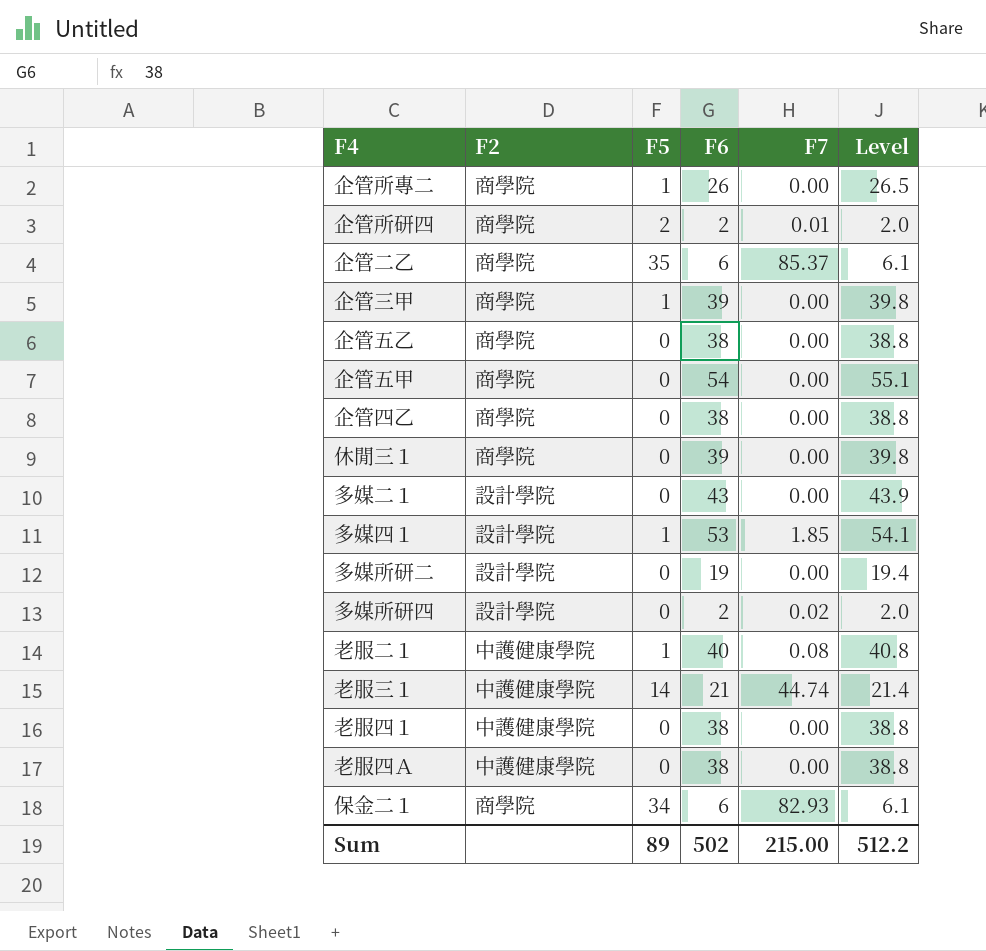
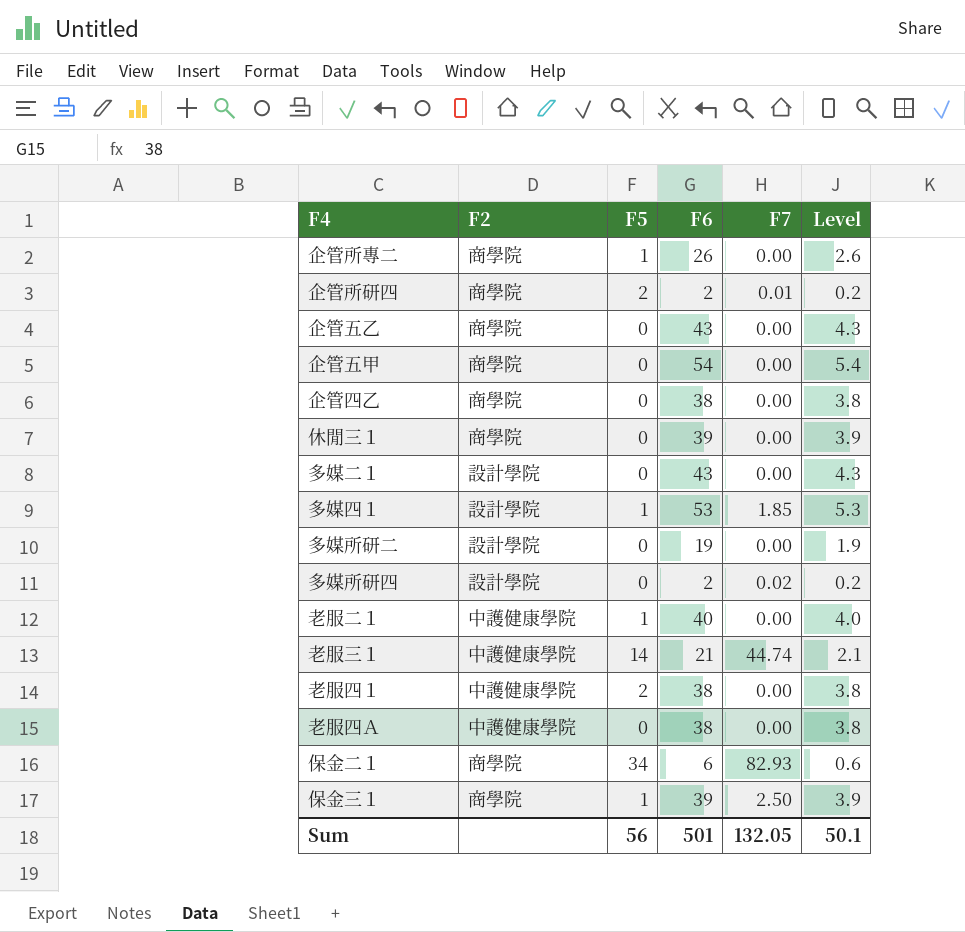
column Level | formula: [F6] * 1.02 -> [F6] * 0.1
row 企管二乙: 商學院 | 35 | 6 | 85.37 | 6.1 -> none
row 企管三甲: 商學院 | 1 | 39 | 0.00 | 39.8 -> none
企管五乙 | F6: 38 -> 43
老服二１ | F7: 0.08 -> 0.00
老服四１ | F5: 0 -> 2
row 保金三１: none -> 商學院 | 1 | 39 | 2.50 | 3.9
Sum | F5: 89 -> 56
Sum | F6: 502 -> 501
Sum | F7: 215.00 -> 132.05
Sum | Level: 512.2 -> 50.1

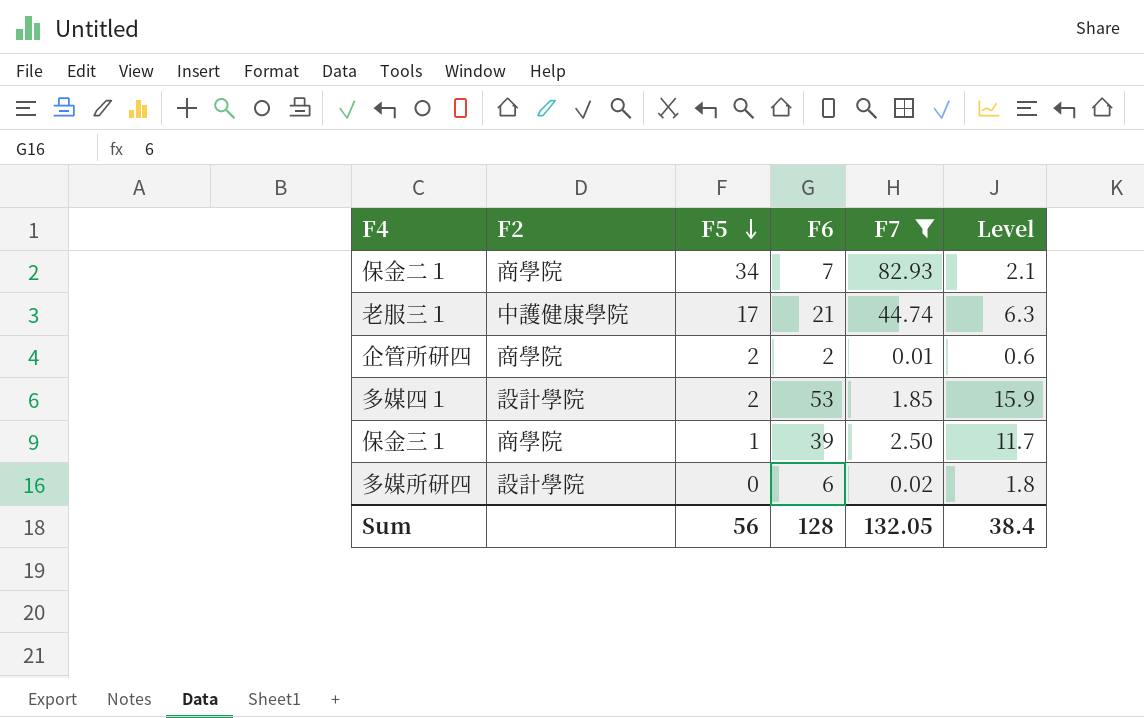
filter: none -> F7 != 0.00
row order: none -> F5 descending
column Level | formula: [F6] * 0.1 -> [F6] * 0.3
保金二１ | F6: 6 -> 7
老服三１ | F5: 14 -> 17
多媒四１ | F5: 1 -> 2
多媒所研四 | F6: 2 -> 6
Sum | F6: 501 -> 128
Sum | Level: 50.1 -> 38.4

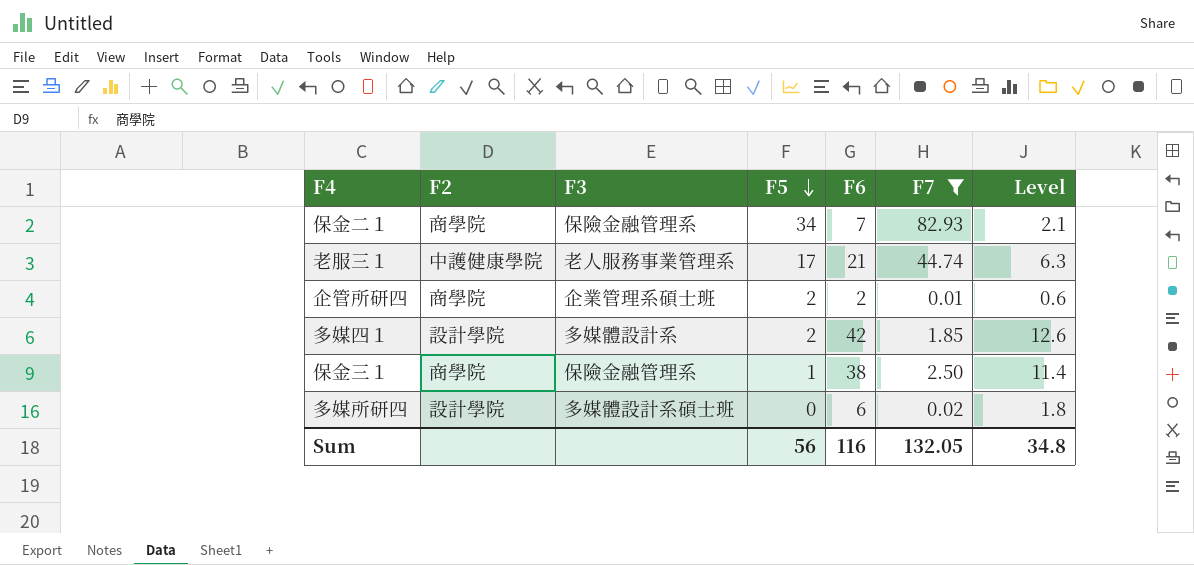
column F3 | position: none -> 3
多媒四１ | F6: 53 -> 42
多媒四１ | Level: 15.9 -> 12.6
保金三１ | F6: 39 -> 38
保金三１ | Level: 11.7 -> 11.4
Sum | F6: 128 -> 116
Sum | Level: 38.4 -> 34.8

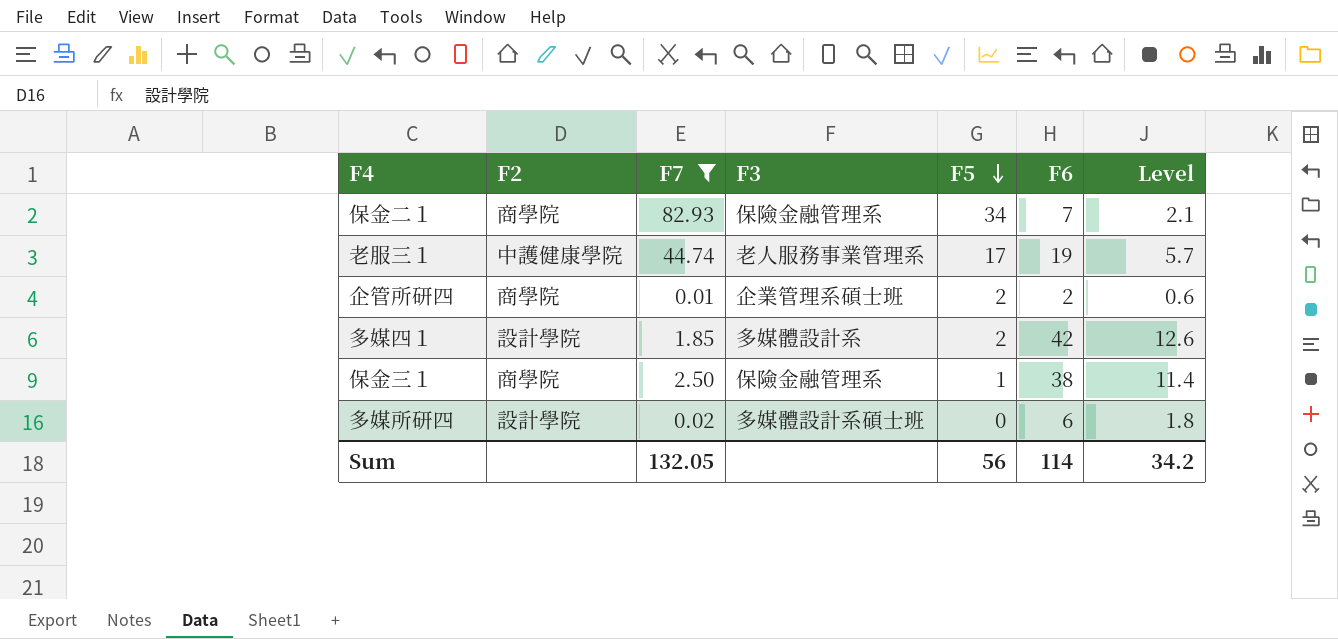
column F7 | position: 6 -> 3
老服三１ | F6: 21 -> 19
老服三１ | Level: 6.3 -> 5.7
Sum | F6: 116 -> 114
Sum | Level: 34.8 -> 34.2

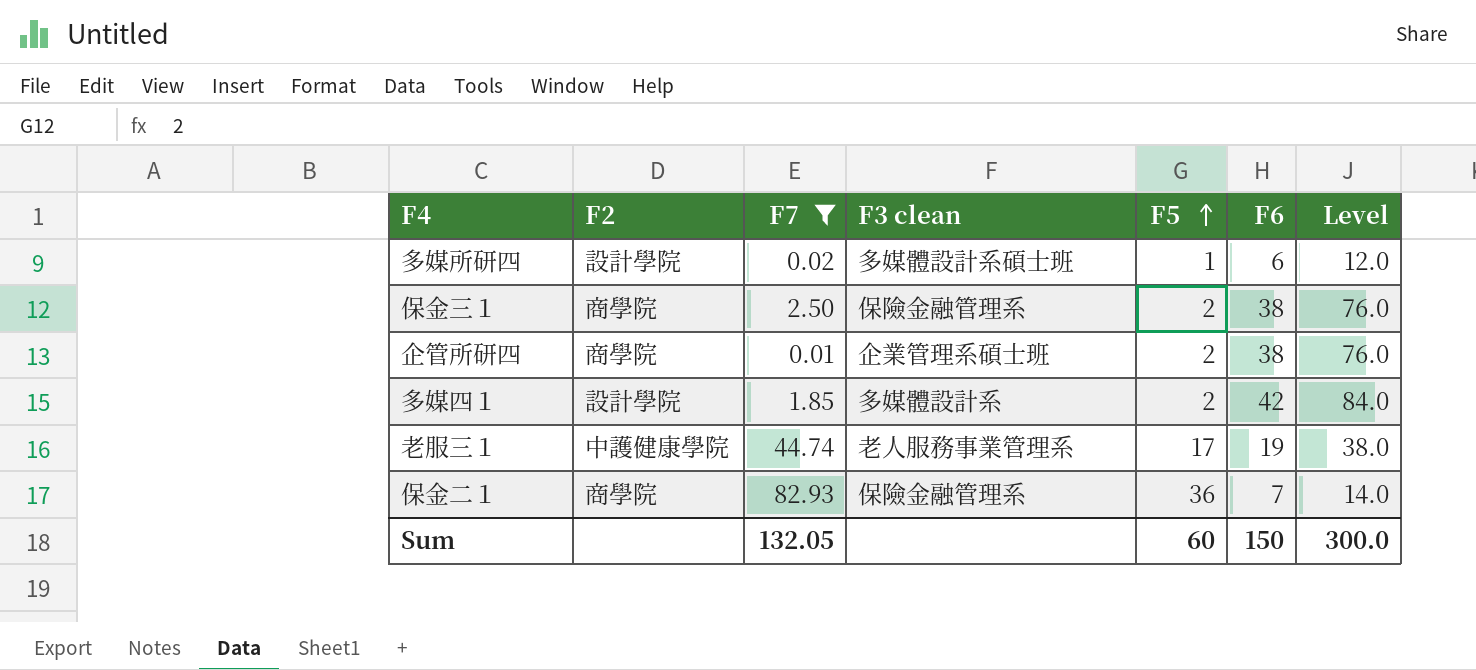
row order: F5 descending -> F5 ascending
column name: F3 -> F3 clean
column Level | formula: [F6] * 0.3 -> [F6] * 2
多媒所研四 | F5: 0 -> 1
保金三１ | F5: 1 -> 2
企管所研四 | F6: 2 -> 38
保金二１ | F5: 34 -> 36
Sum | F5: 56 -> 60
Sum | F6: 114 -> 150
Sum | Level: 34.2 -> 300.0

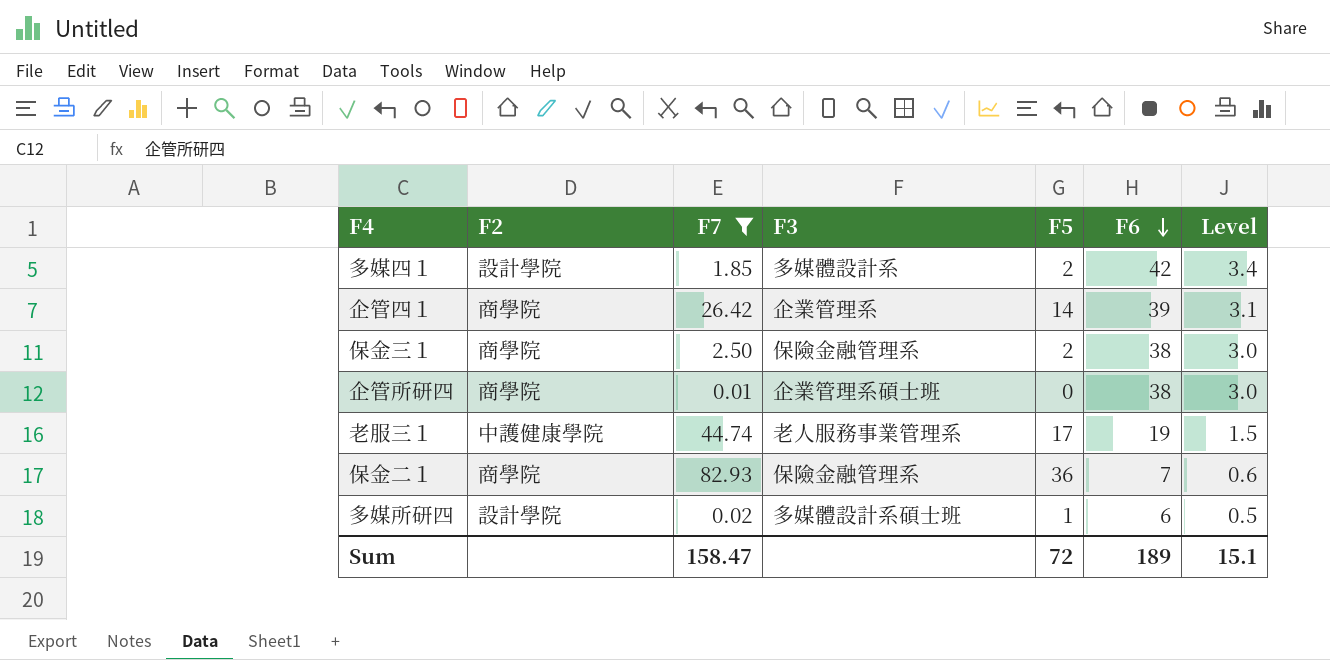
row order: F5 ascending -> F6 descending
column name: F3 clean -> F3
column Level | formula: [F6] * 2 -> [F6] * 0.08
row 企管四１: none -> 商學院 | 26.42 | 企業管理系 | 14 | 39 | 3.1
企管所研四 | F5: 2 -> 0
Sum | F7: 132.05 -> 158.47
Sum | F5: 60 -> 72
Sum | F6: 150 -> 189
Sum | Level: 300.0 -> 15.1

